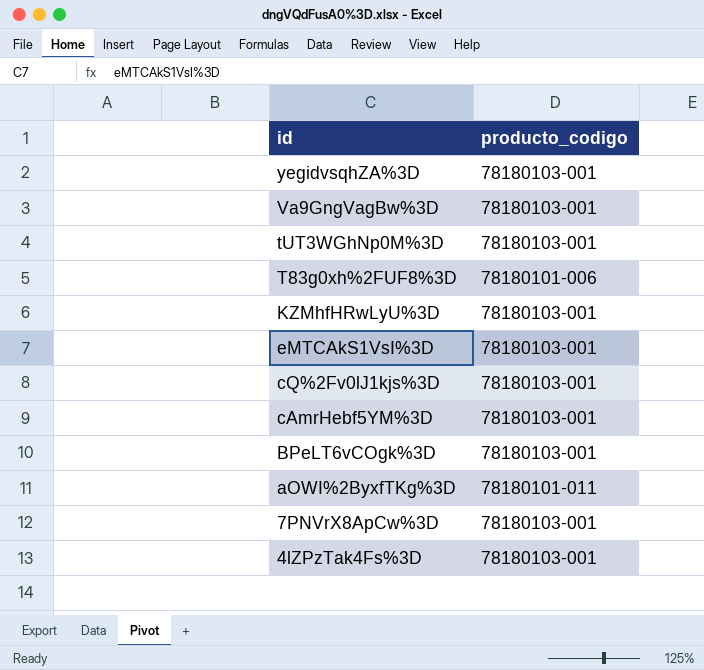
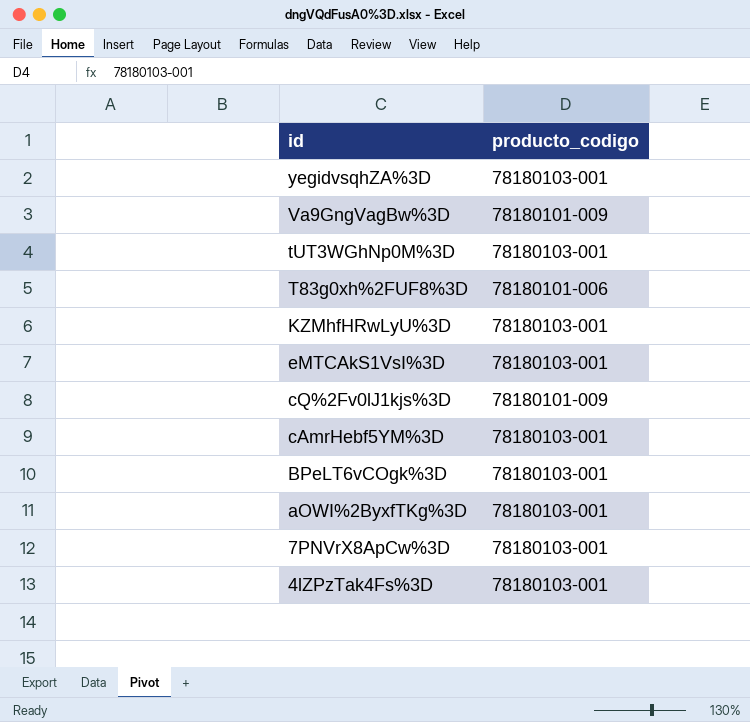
Va9GngVagBw%3D | producto_codigo: 78180103-001 -> 78180101-009
cQ%2Fv0lJ1kjs%3D | producto_codigo: 78180103-001 -> 78180101-009
aOWI%2ByxfTKg%3D | producto_codigo: 78180101-011 -> 78180103-001

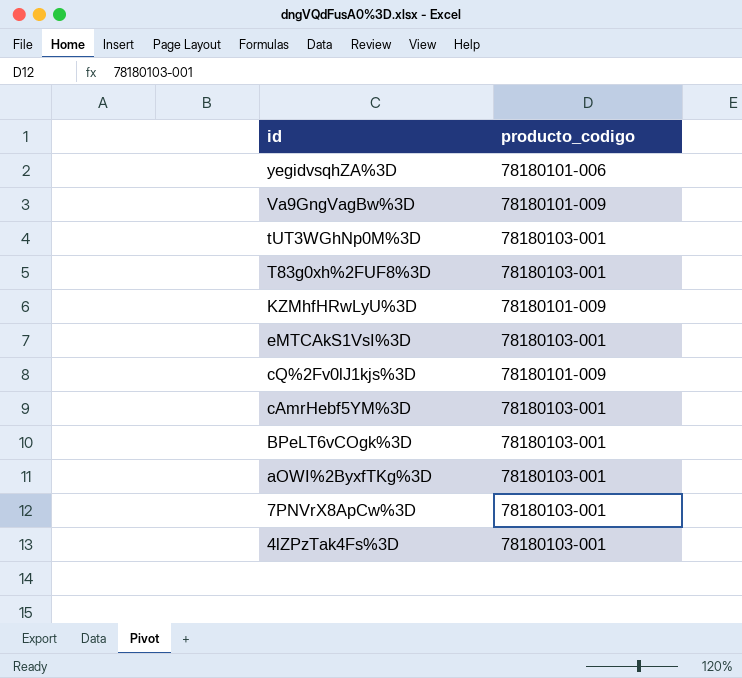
yegidvsqhZA%3D | producto_codigo: 78180103-001 -> 78180101-006
T83g0xh%2FUF8%3D | producto_codigo: 78180101-006 -> 78180103-001
KZMhfHRwLyU%3D | producto_codigo: 78180103-001 -> 78180101-009

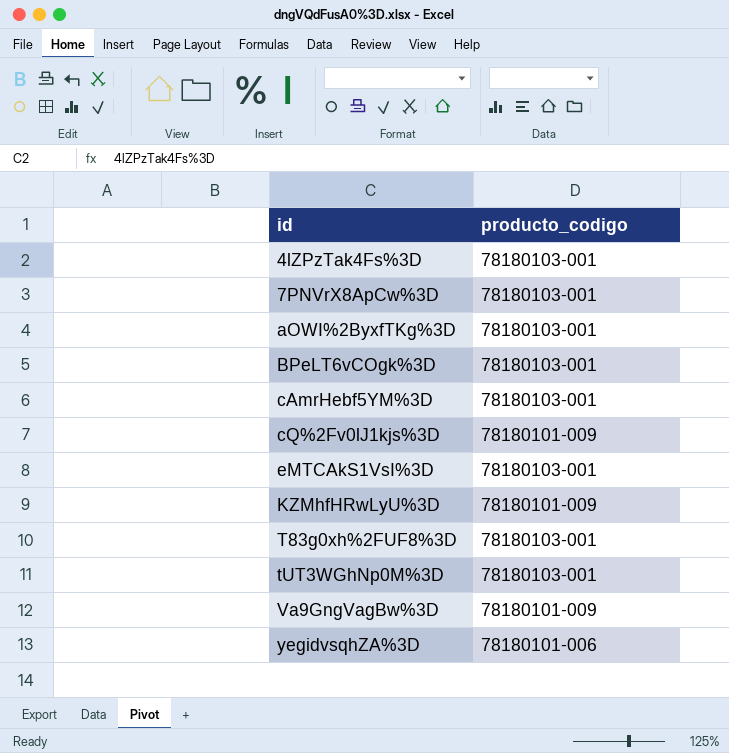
row order: id descending -> id ascending

